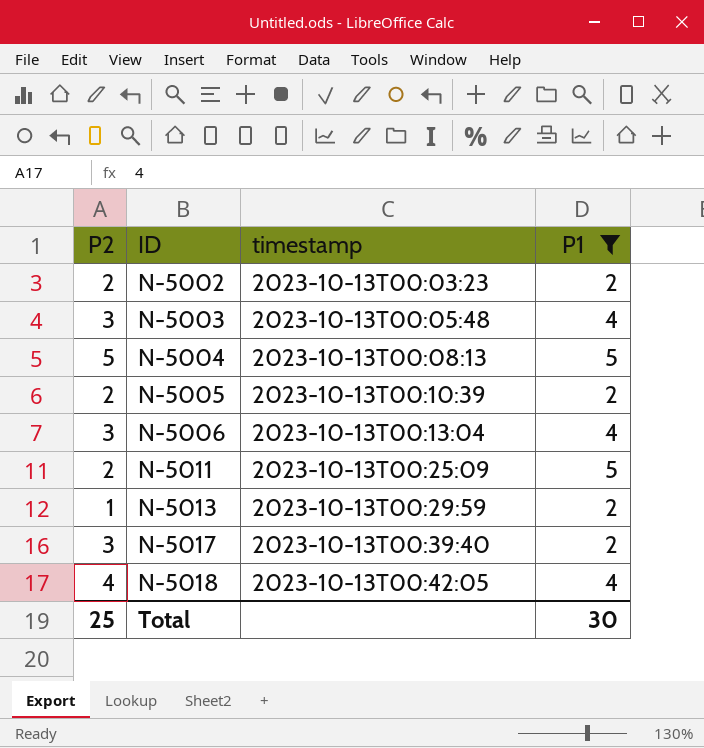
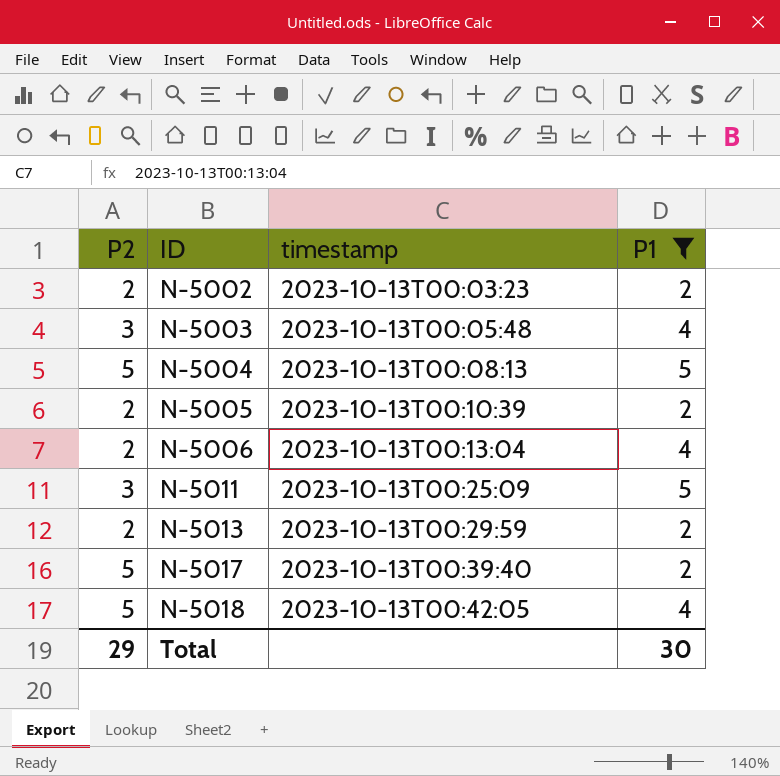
N-5006 | P2: 3 -> 2
N-5011 | P2: 2 -> 3
N-5013 | P2: 1 -> 2
N-5017 | P2: 3 -> 5
N-5018 | P2: 4 -> 5
Total | P2: 25 -> 29

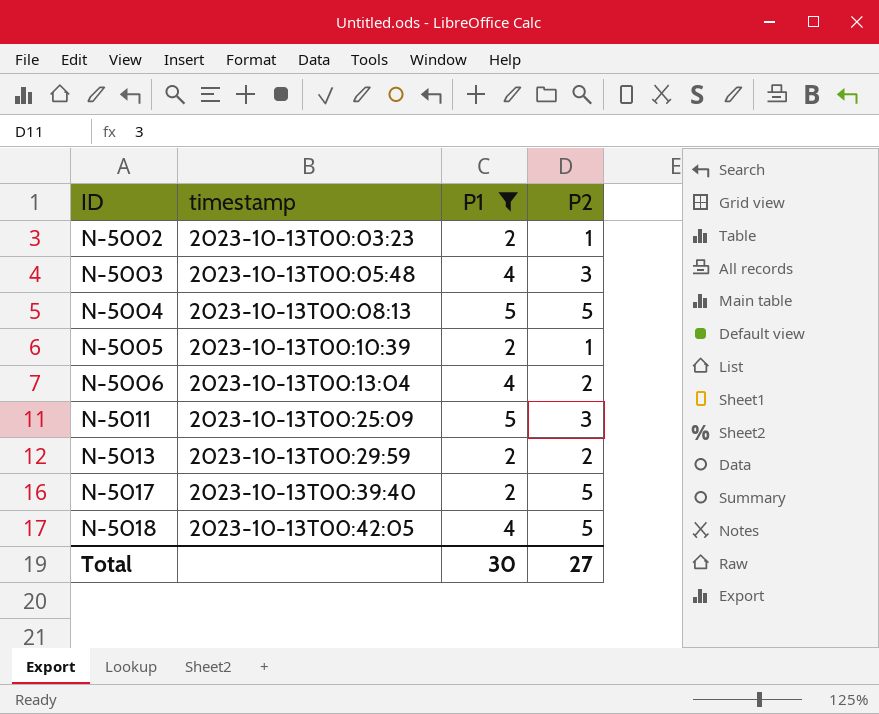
column P2 | position: 1 -> 4
N-5002 | P2: 2 -> 1
N-5005 | P2: 2 -> 1
Total | P2: 29 -> 27

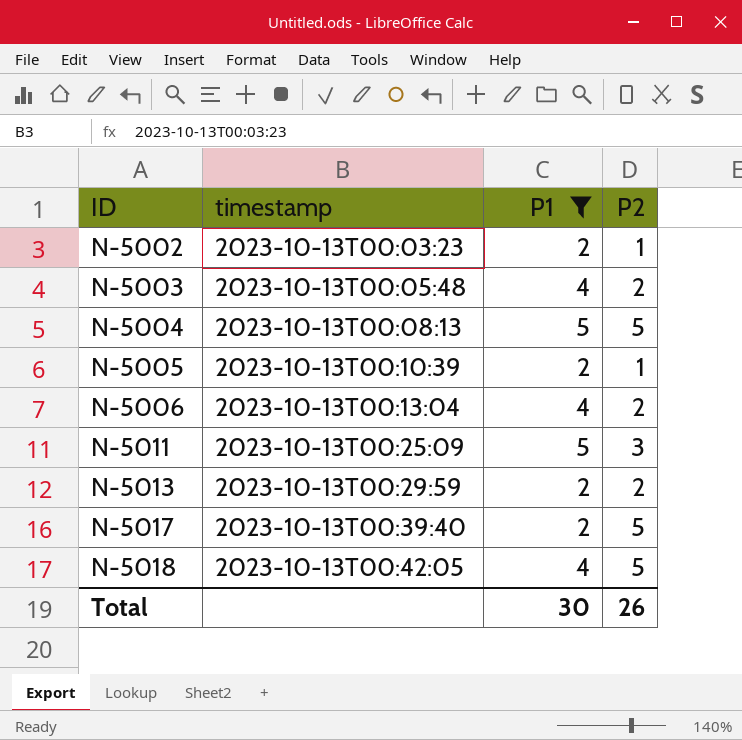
N-5003 | P2: 3 -> 2
Total | P2: 27 -> 26

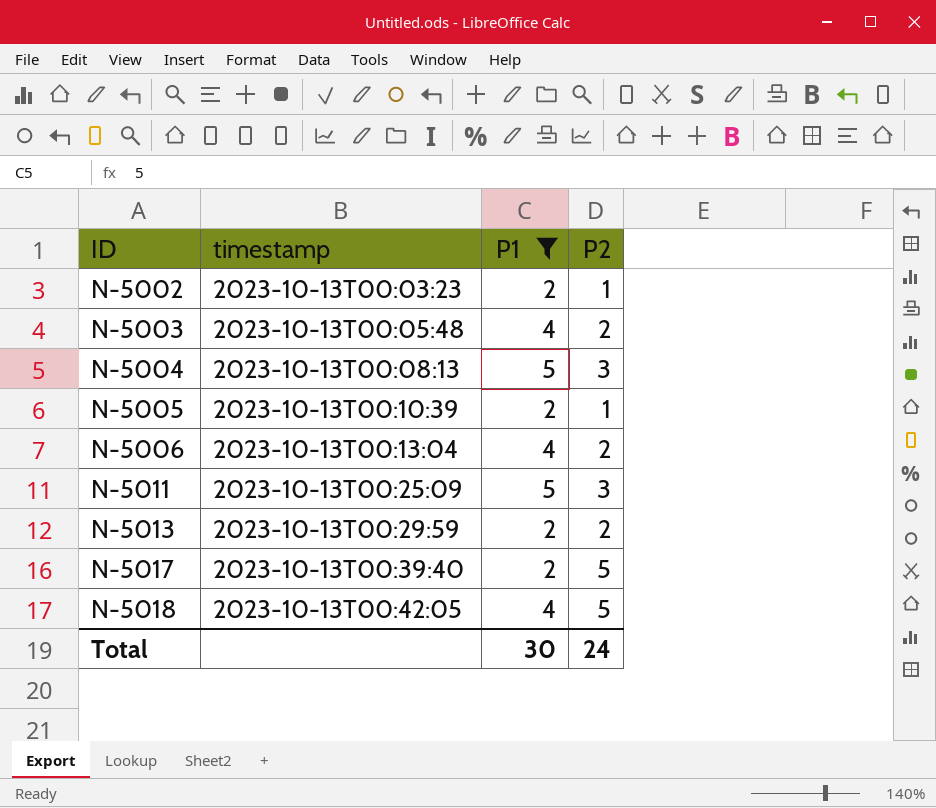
N-5004 | P2: 5 -> 3
Total | P2: 26 -> 24

